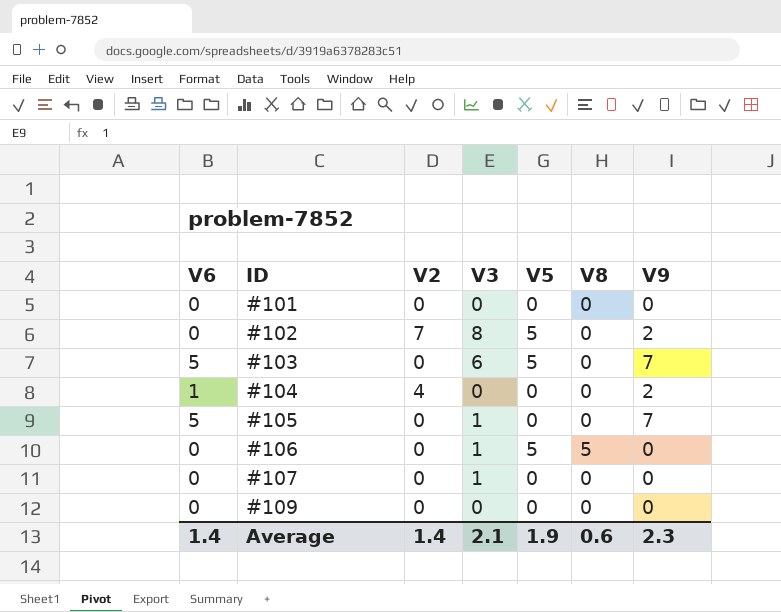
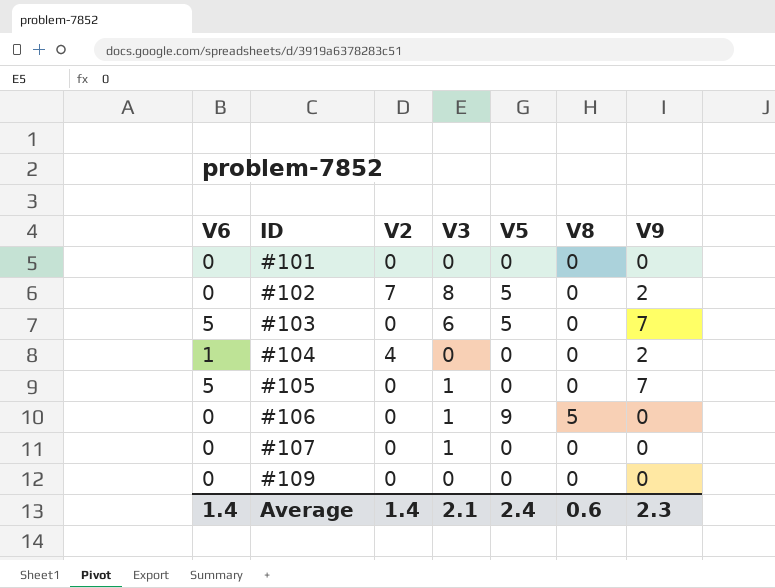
#106 | V5: 5 -> 9
Average | V5: 1.9 -> 2.4

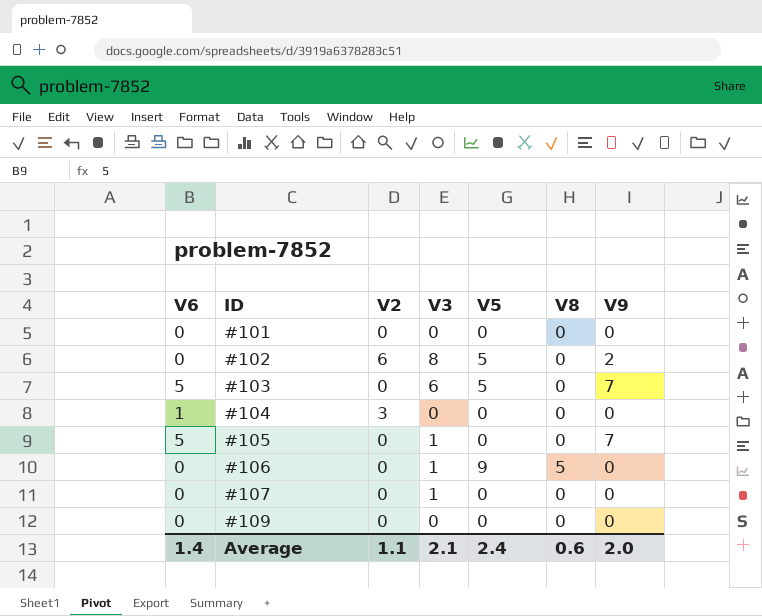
#102 | V2: 7 -> 6
#104 | V2: 4 -> 3
#104 | V9: 2 -> 0
Average | V2: 1.4 -> 1.1
Average | V9: 2.3 -> 2.0

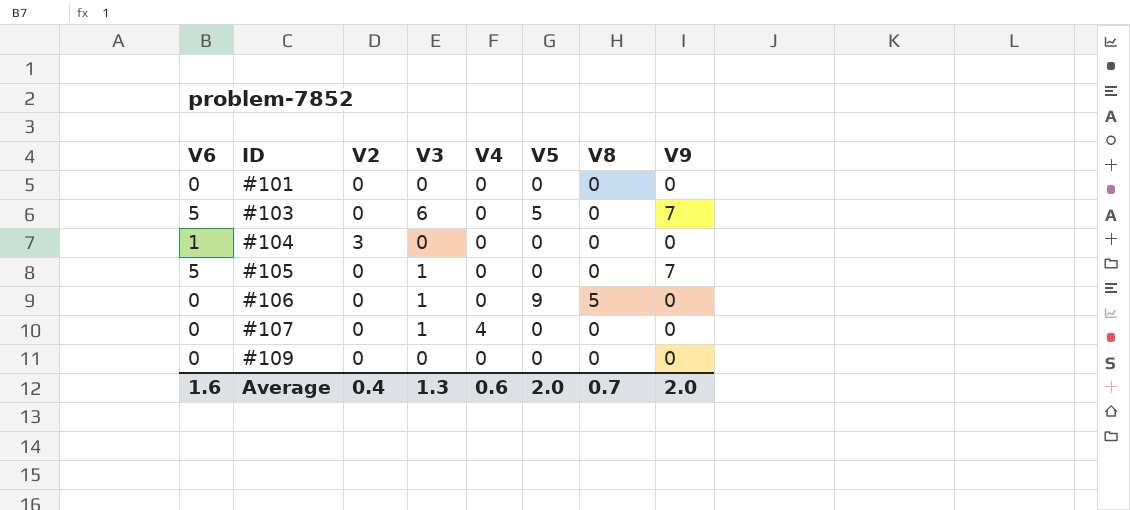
column V4 | position: none -> 5
row #102: 0 | 6 | 8 | 5 | 0 | 2 -> none
Average | V6: 1.4 -> 1.6
Average | V2: 1.1 -> 0.4
Average | V3: 2.1 -> 1.3
Average | V5: 2.4 -> 2.0
Average | V8: 0.6 -> 0.7

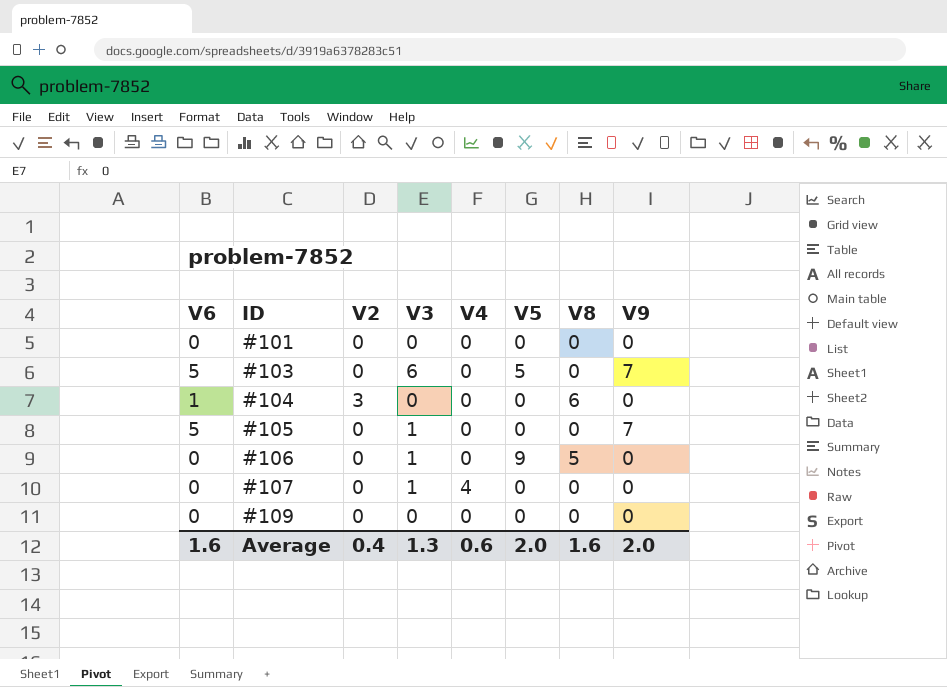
#104 | V8: 0 -> 6
Average | V8: 0.7 -> 1.6

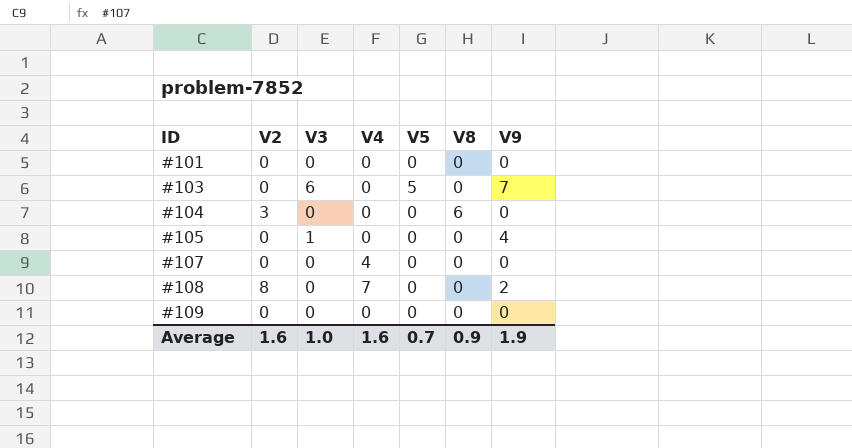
column V6 | position: 1 -> none
row #106: 0 | 0 | 1 | 0 | 9 | 5 | 0 -> none
#105 | V9: 7 -> 4
#107 | V3: 1 -> 0
row #108: none -> 8 | 0 | 7 | 0 | 0 | 2
Average | V2: 0.4 -> 1.6
Average | V3: 1.3 -> 1.0
Average | V4: 0.6 -> 1.6
Average | V5: 2.0 -> 0.7
Average | V8: 1.6 -> 0.9
Average | V9: 2.0 -> 1.9

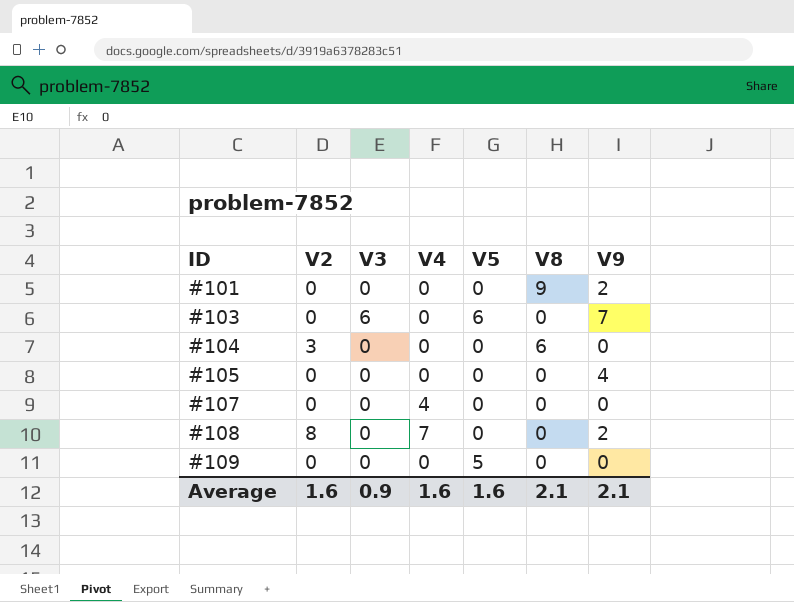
#101 | V8: 0 -> 9
#101 | V9: 0 -> 2
#103 | V5: 5 -> 6
#105 | V3: 1 -> 0
#109 | V5: 0 -> 5
Average | V3: 1.0 -> 0.9
Average | V5: 0.7 -> 1.6
Average | V8: 0.9 -> 2.1
Average | V9: 1.9 -> 2.1

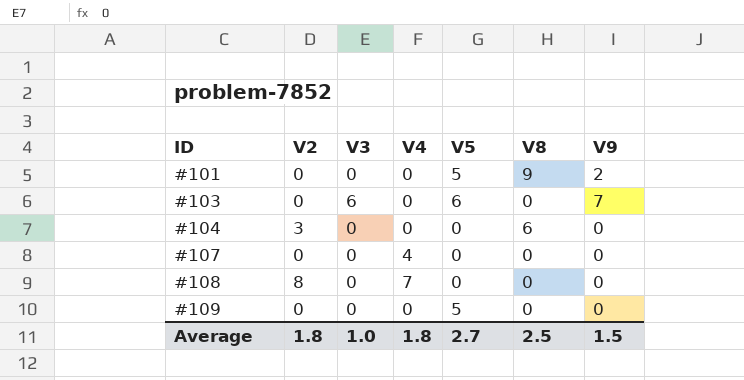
row #105: 0 | 0 | 0 | 0 | 0 | 4 -> none
#101 | V5: 0 -> 5
#108 | V9: 2 -> 0
Average | V2: 1.6 -> 1.8
Average | V3: 0.9 -> 1.0
Average | V4: 1.6 -> 1.8
Average | V5: 1.6 -> 2.7
Average | V8: 2.1 -> 2.5
Average | V9: 2.1 -> 1.5

